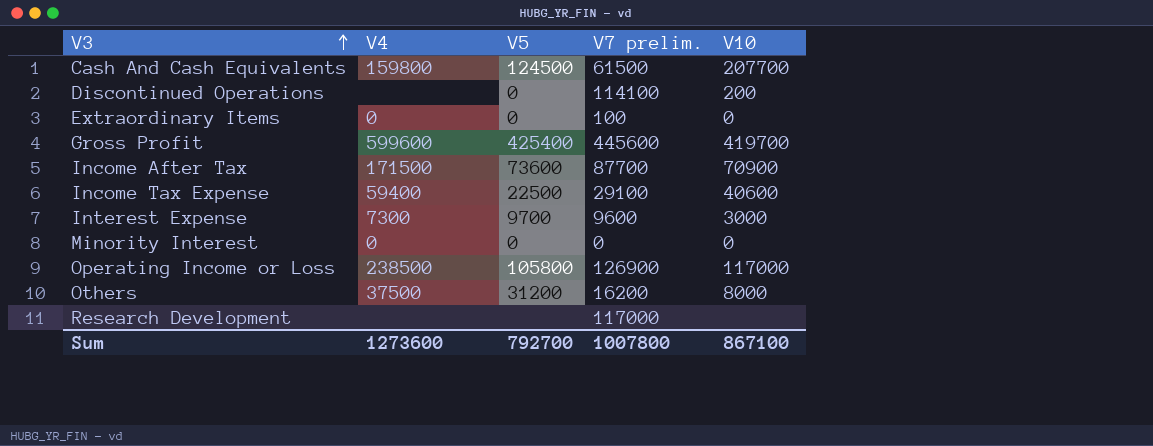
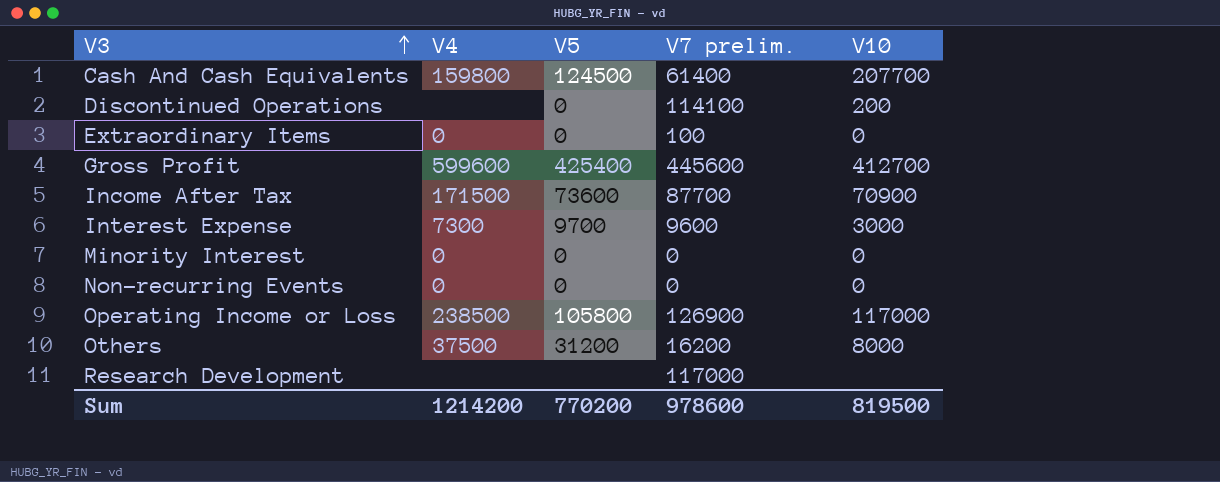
row Income Tax Expense: 59400 | 22500 | 29100 | 40600 -> none
Cash And Cash Equivalents | V7 prelim.: 61500 -> 61400
Gross Profit | V10: 419700 -> 412700
row Non-recurring Events: none -> 0 | 0 | 0 | 0
Sum | V4: 1273600 -> 1214200
Sum | V5: 792700 -> 770200
Sum | V7 prelim.: 1007800 -> 978600
Sum | V10: 867100 -> 819500

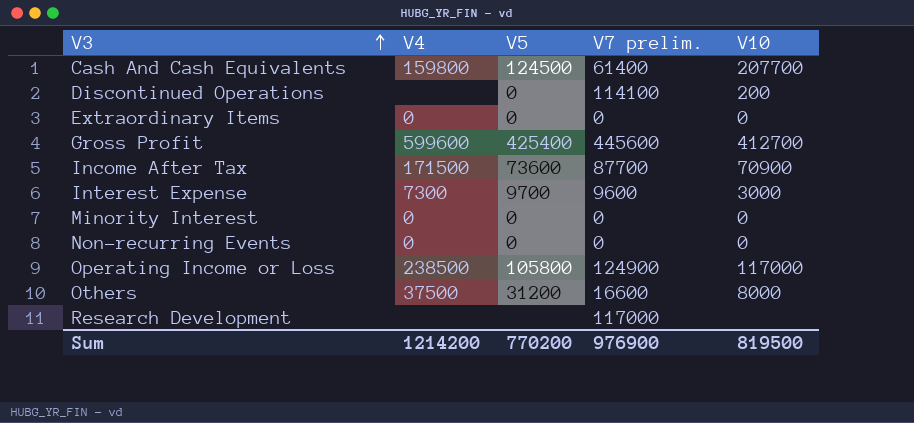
Extraordinary Items | V7 prelim.: 100 -> 0
Operating Income or Loss | V7 prelim.: 126900 -> 124900
Others | V7 prelim.: 16200 -> 16600
Sum | V7 prelim.: 978600 -> 976900

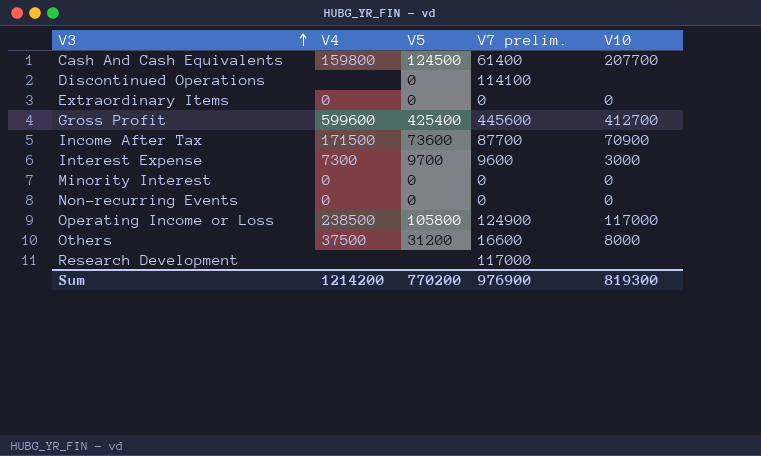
Discontinued Operations | V10: 200 -> none
Sum | V10: 819500 -> 819300

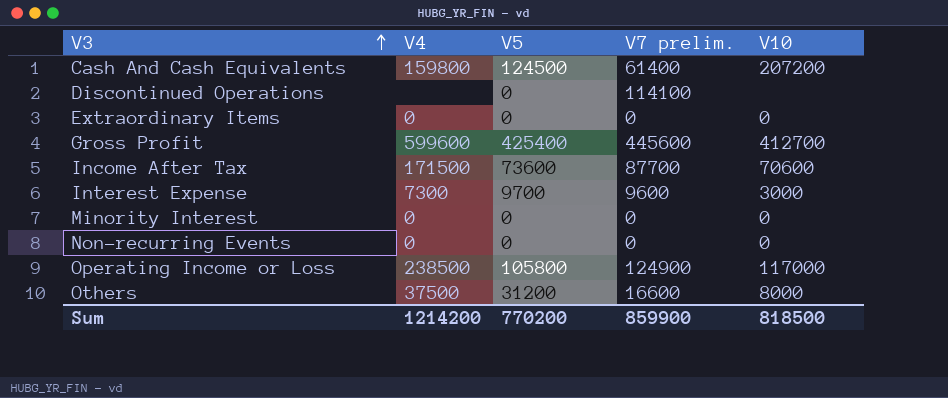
row Research Development: none | none | 117000 | none -> none
Cash And Cash Equivalents | V10: 207700 -> 207200
Income After Tax | V10: 70900 -> 70600
Sum | V7 prelim.: 976900 -> 859900
Sum | V10: 819300 -> 818500

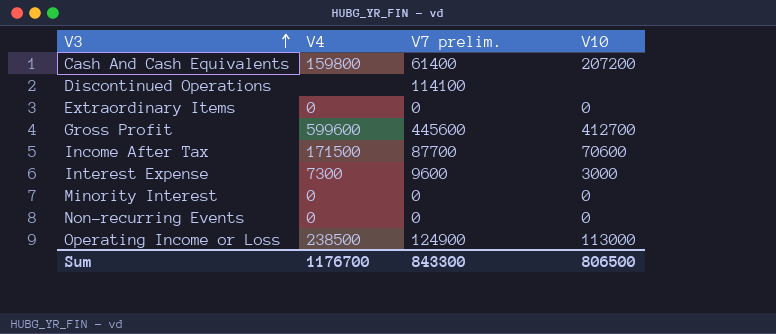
column V5 | position: 3 -> none
row Others: 37500 | 31200 | 16600 | 8000 -> none
Operating Income or Loss | V10: 117000 -> 113000
Sum | V4: 1214200 -> 1176700
Sum | V7 prelim.: 859900 -> 843300
Sum | V10: 818500 -> 806500

